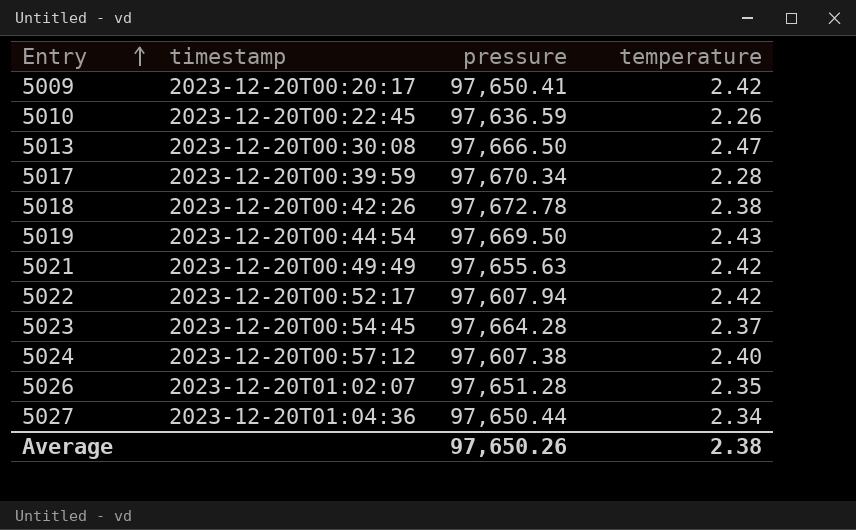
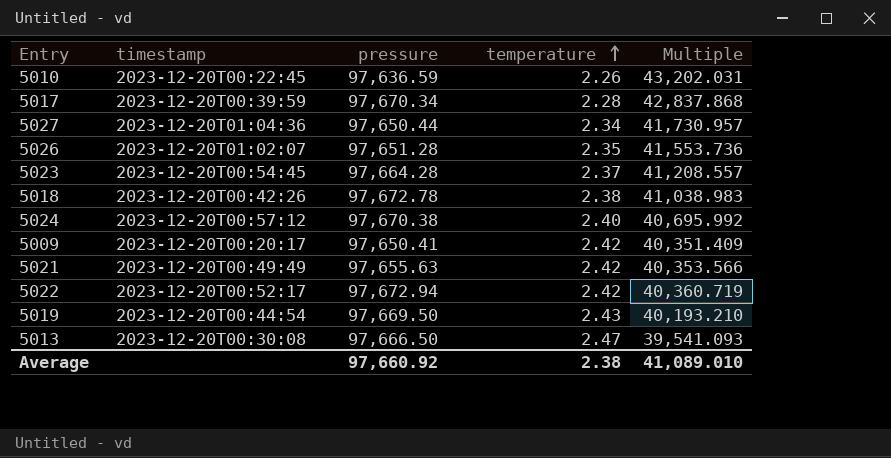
row order: Entry ascending -> temperature ascending
column Multiple | formula: none -> [pressure] / [temperature]
5024 | pressure: 97,607.38 -> 97,670.38
5022 | pressure: 97,607.94 -> 97,672.94
Average | pressure: 97,650.26 -> 97,660.92

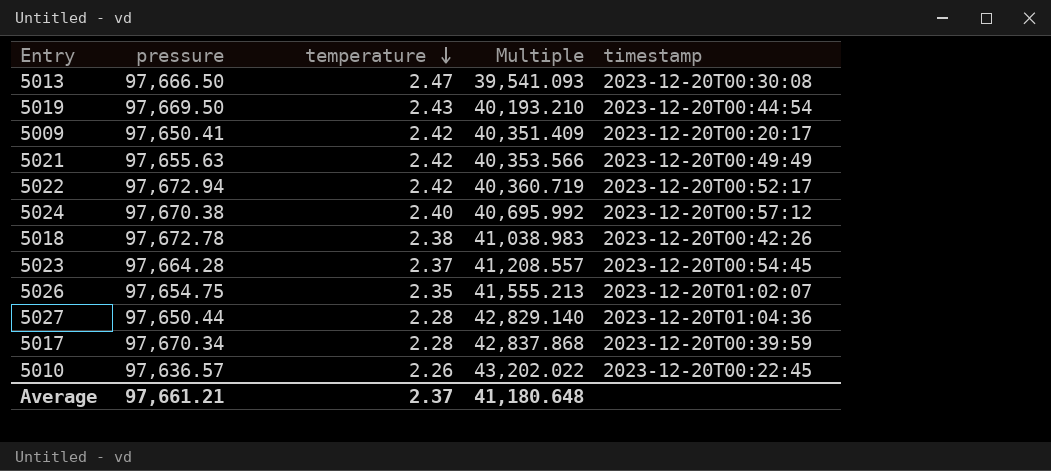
row order: temperature ascending -> temperature descending
column timestamp | position: 2 -> 5
5026 | pressure: 97,651.28 -> 97,654.75
5026 | Multiple: 41,553.736 -> 41,555.213
5027 | temperature: 2.34 -> 2.28
5027 | Multiple: 41,730.957 -> 42,829.140
5010 | pressure: 97,636.59 -> 97,636.57
5010 | Multiple: 43,202.031 -> 43,202.022
Average | pressure: 97,660.92 -> 97,661.21
Average | temperature: 2.38 -> 2.37
Average | Multiple: 41,089.010 -> 41,180.648

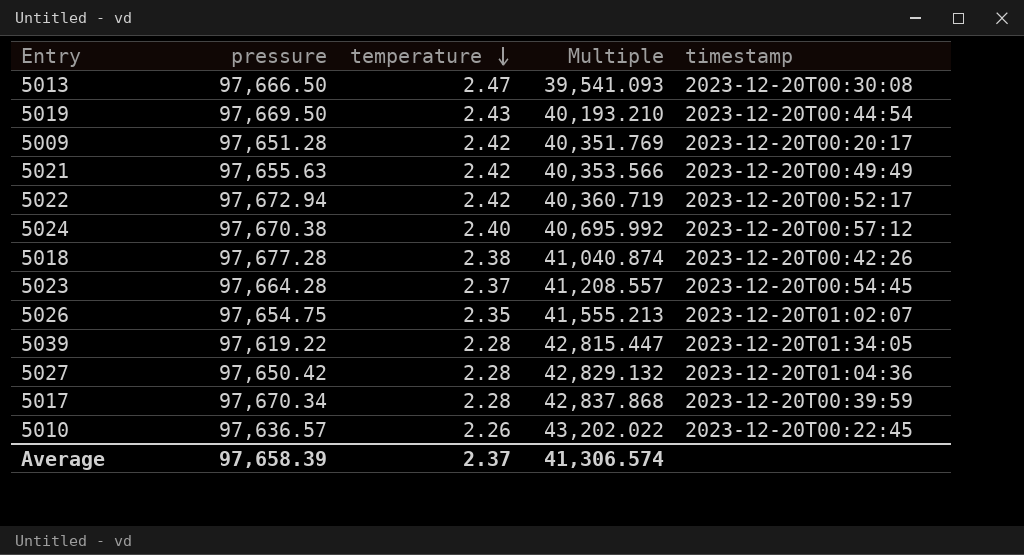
5009 | pressure: 97,650.41 -> 97,651.28
5009 | Multiple: 40,351.409 -> 40,351.769
5018 | pressure: 97,672.78 -> 97,677.28
5018 | Multiple: 41,038.983 -> 41,040.874
row 5039: none -> 97,619.22 | 2.28 | 42,815.447 | 2023-12-20T01:34:05
5027 | pressure: 97,650.44 -> 97,650.42
5027 | Multiple: 42,829.140 -> 42,829.132
Average | pressure: 97,661.21 -> 97,658.39
Average | Multiple: 41,180.648 -> 41,306.574

